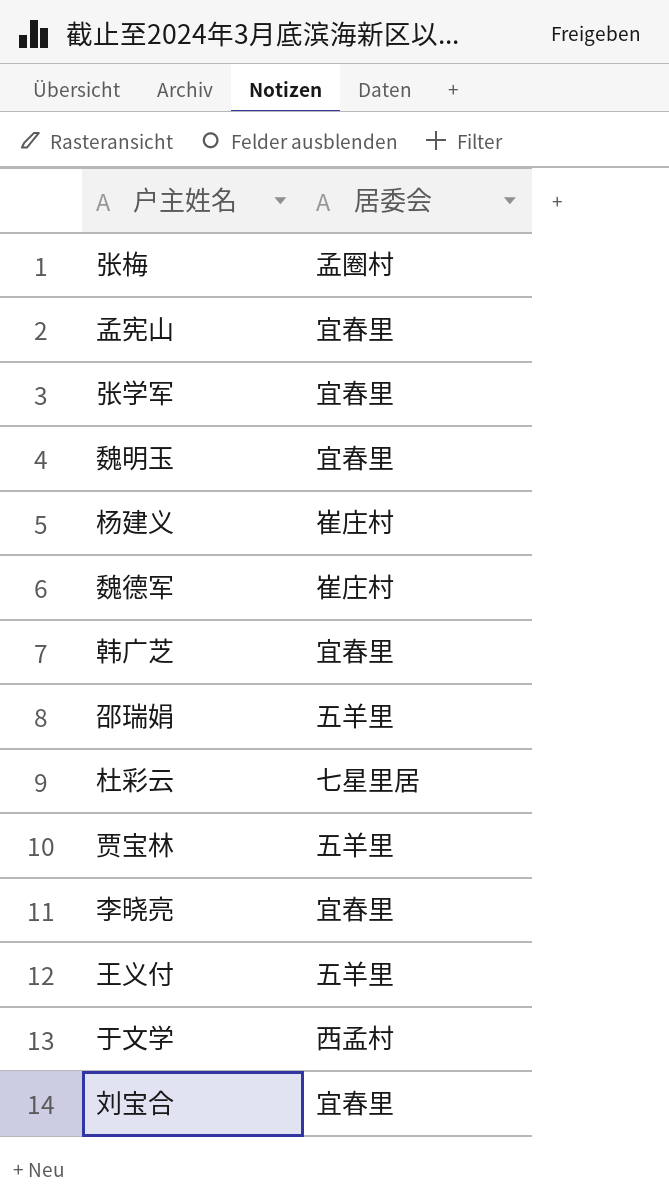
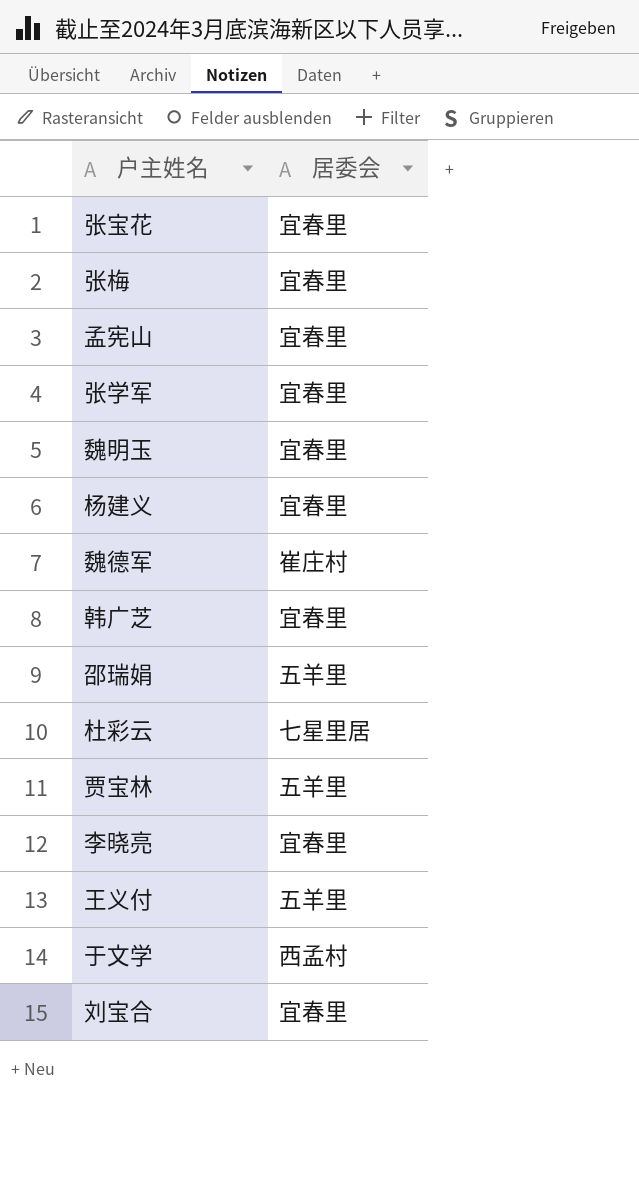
row 张宝花: none -> 宜春里
张梅 | 居委会: 孟圈村 -> 宜春里
杨建义 | 居委会: 崔庄村 -> 宜春里

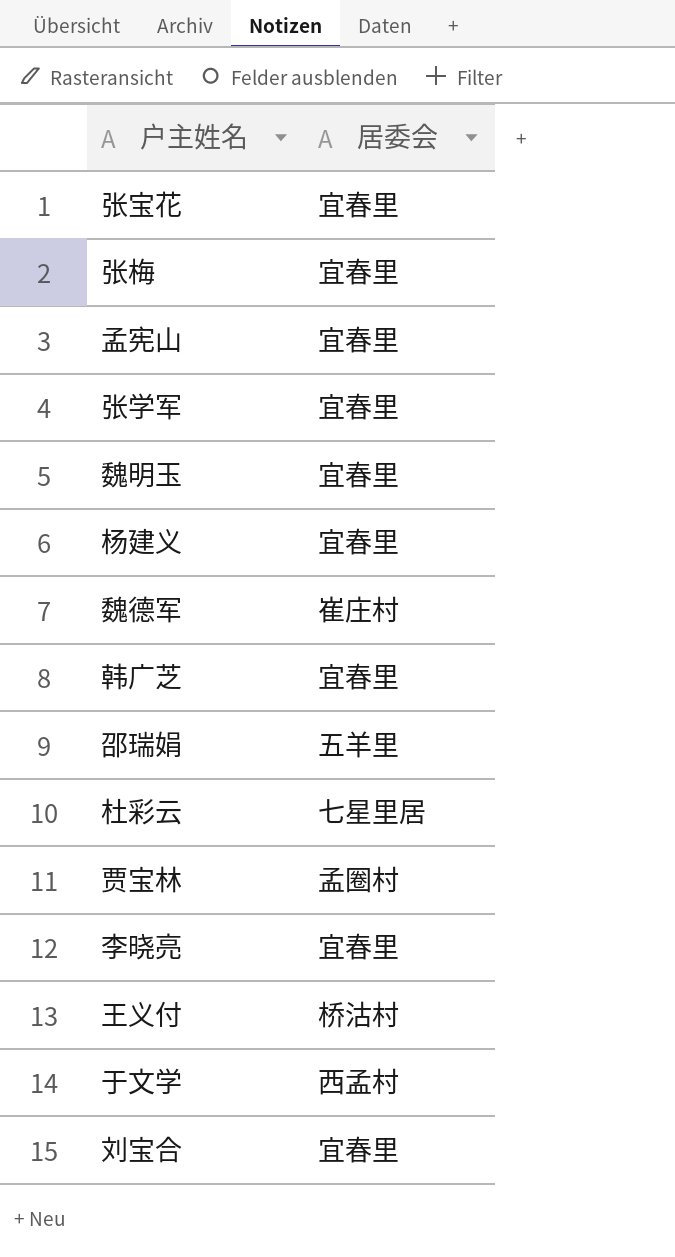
贾宝林 | 居委会: 五羊里 -> 孟圈村
王义付 | 居委会: 五羊里 -> 桥沽村

